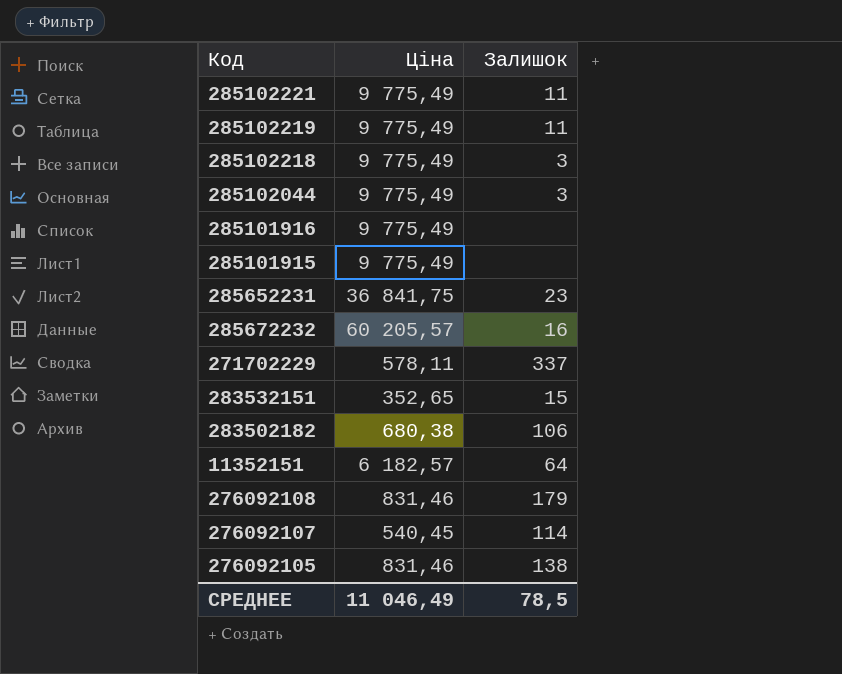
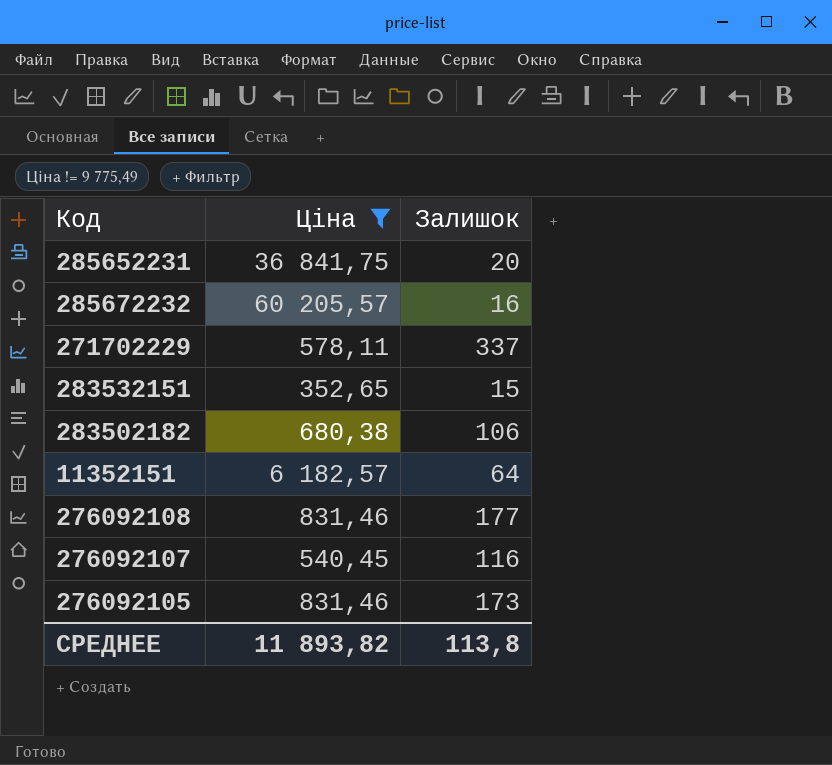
filter: none -> Ціна != 9 775,49
285652231 | Залишок: 23 -> 20
276092108 | Залишок: 179 -> 177
276092107 | Залишок: 114 -> 116
276092105 | Залишок: 138 -> 173
СРЕДНЕЕ | Ціна: 11 046,49 -> 11 893,82
СРЕДНЕЕ | Залишок: 78,5 -> 113,8

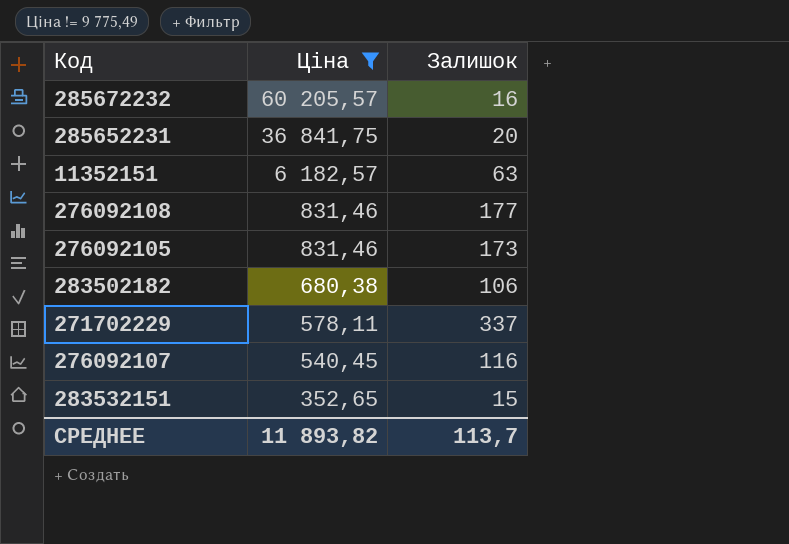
row order: none -> Ціна descending
11352151 | Залишок: 64 -> 63
СРЕДНЕЕ | Залишок: 113,8 -> 113,7

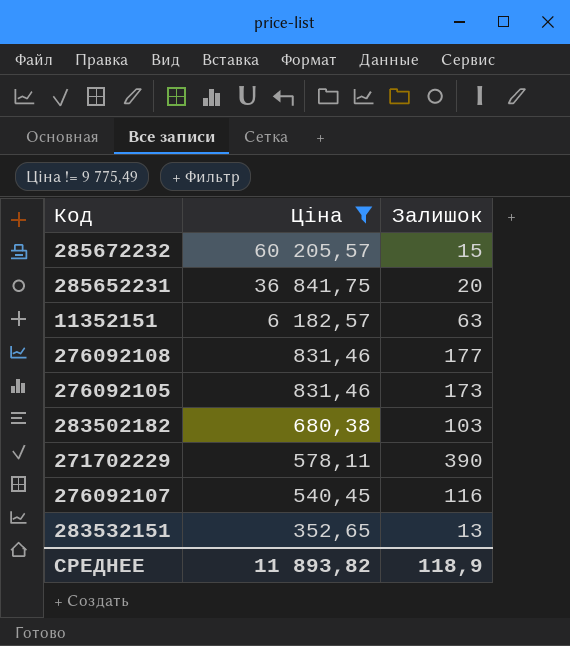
285672232 | Залишок: 16 -> 15
283502182 | Залишок: 106 -> 103
271702229 | Залишок: 337 -> 390
283532151 | Залишок: 15 -> 13
СРЕДНЕЕ | Залишок: 113,7 -> 118,9

